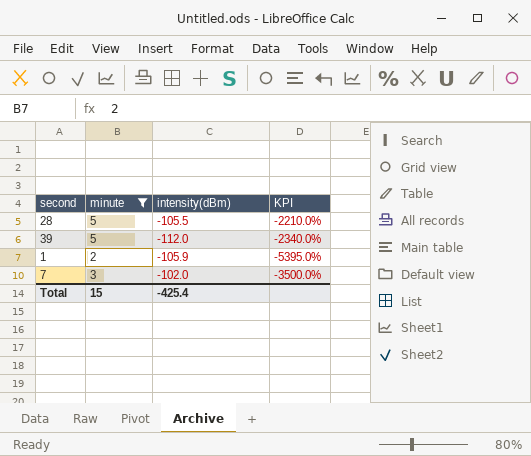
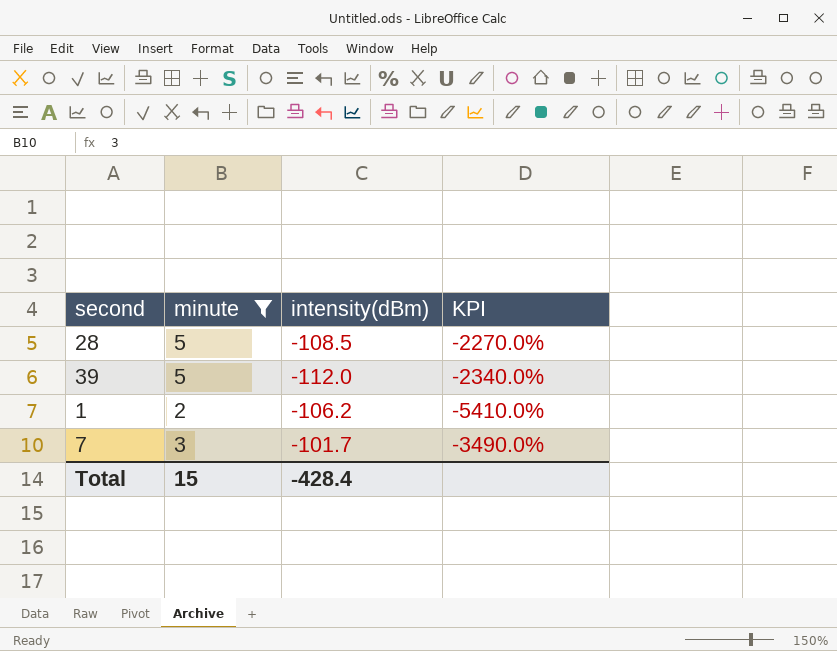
28 | intensity(dBm): -105.5 -> -108.5
28 | KPI: -2210.0% -> -2270.0%
1 | intensity(dBm): -105.9 -> -106.2
1 | KPI: -5395.0% -> -5410.0%
7 | intensity(dBm): -102.0 -> -101.7
7 | KPI: -3500.0% -> -3490.0%
Total | intensity(dBm): -425.4 -> -428.4

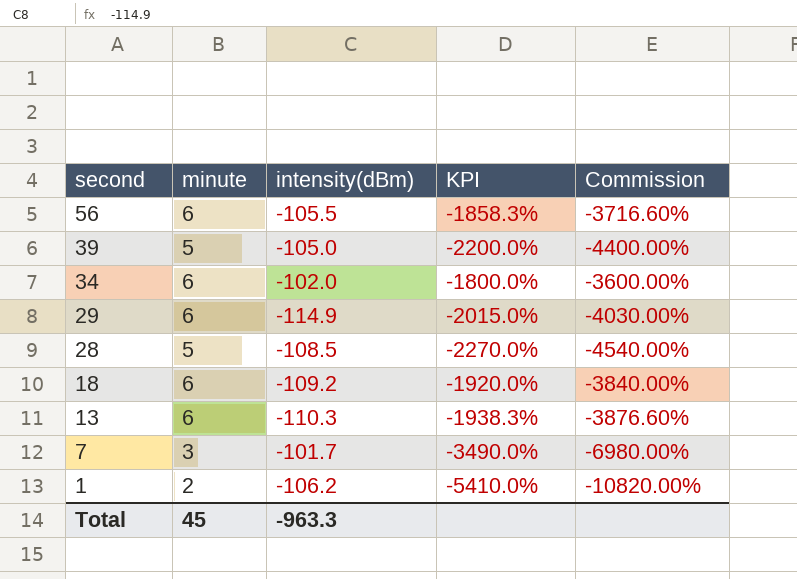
filter: minute != 6 -> none
row order: none -> second descending
column Commission | formula: none -> [KPI] * 2
39 | intensity(dBm): -112.0 -> -105.0
39 | KPI: -2340.0% -> -2200.0%
Total | minute: 15 -> 45
Total | intensity(dBm): -428.4 -> -963.3

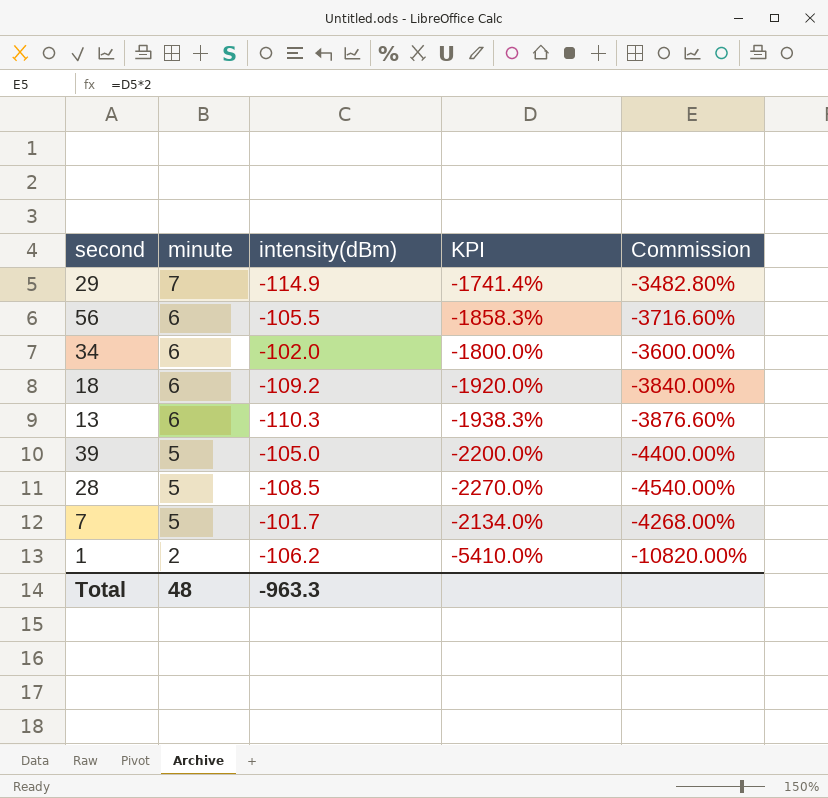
row order: second descending -> minute descending
29 | minute: 6 -> 7
29 | KPI: -2015.0% -> -1741.4%
29 | Commission: -4030.00% -> -3482.80%
7 | minute: 3 -> 5
7 | KPI: -3490.0% -> -2134.0%
7 | Commission: -6980.00% -> -4268.00%
Total | minute: 45 -> 48

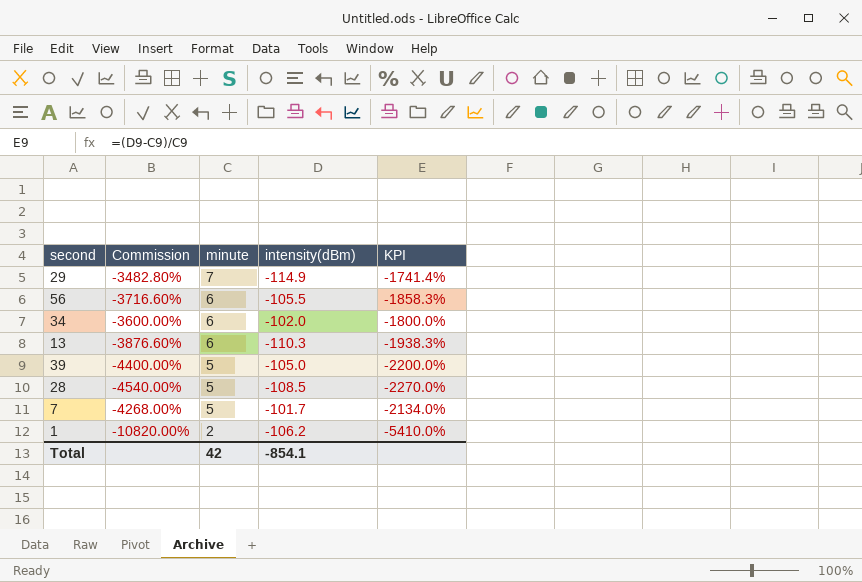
column Commission | position: 5 -> 2
row 18: 6 | -109.2 | -1920.0% | -3840.00% -> none
Total | minute: 48 -> 42
Total | intensity(dBm): -963.3 -> -854.1

